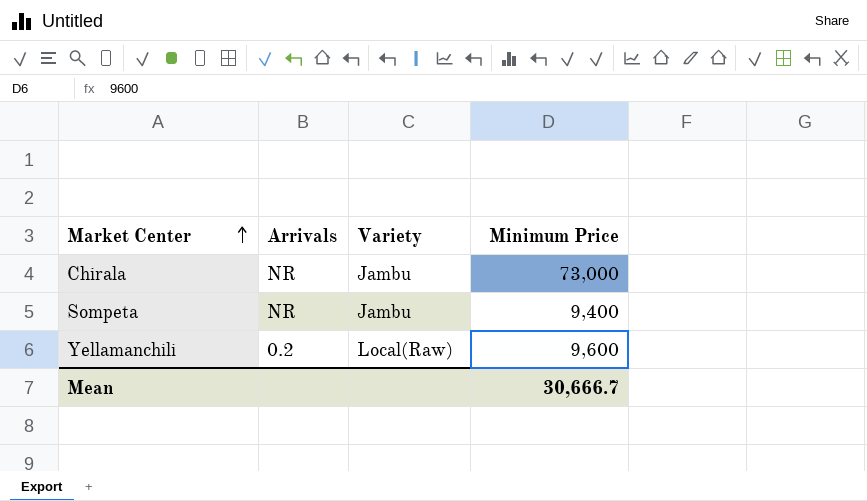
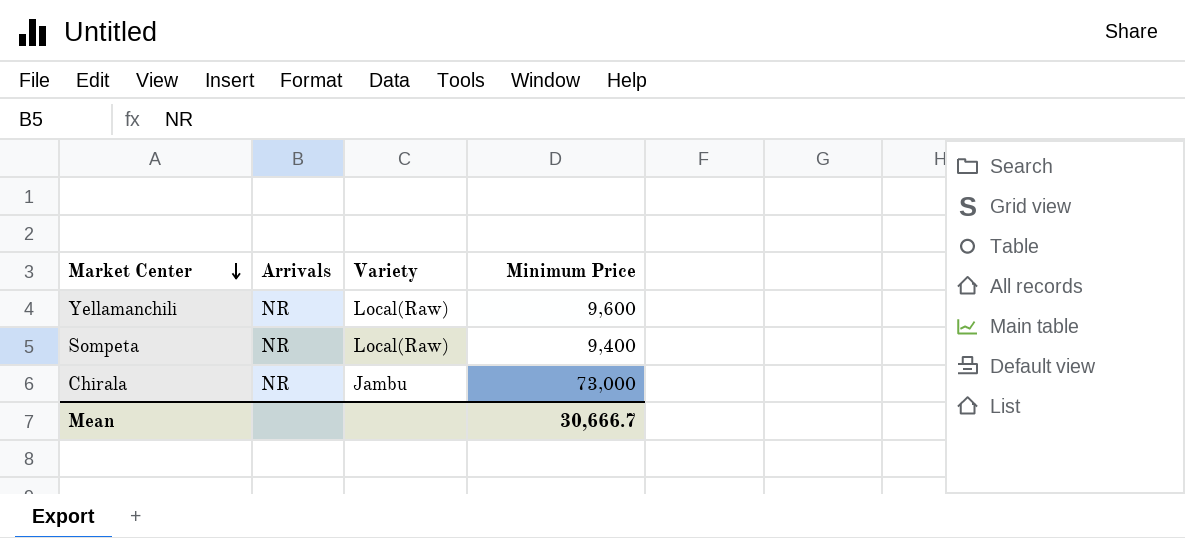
row order: Market Center ascending -> Market Center descending
Yellamanchili | Arrivals: 0.2 -> NR
Sompeta | Variety: Jambu -> Local(Raw)

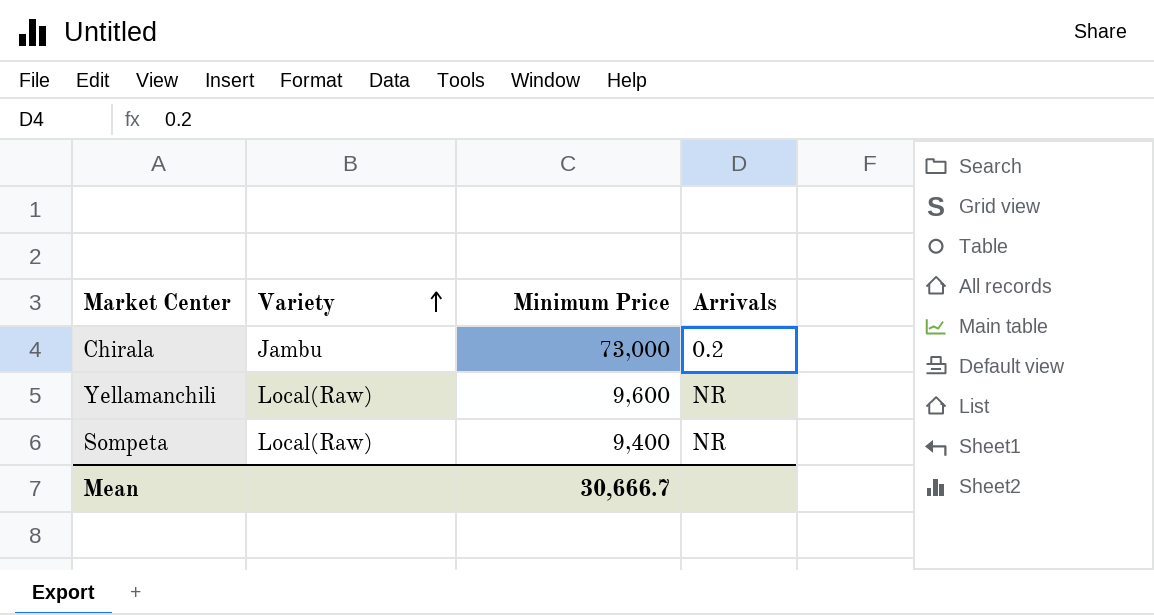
row order: Market Center descending -> Variety ascending
column Arrivals | position: 2 -> 4
Chirala | Arrivals: NR -> 0.2

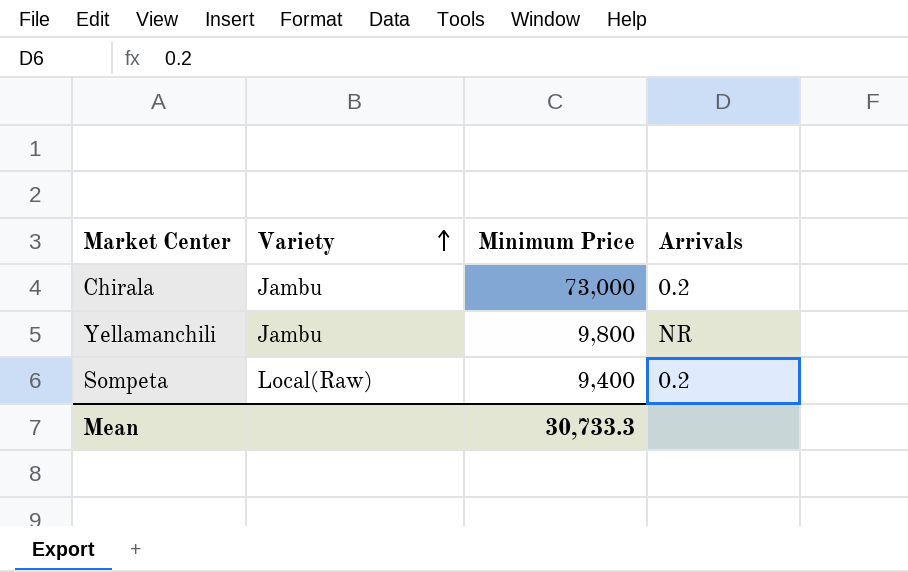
Yellamanchili | Variety: Local(Raw) -> Jambu
Yellamanchili | Minimum Price: 9,600 -> 9,800
Sompeta | Arrivals: NR -> 0.2
Mean | Minimum Price: 30,666.7 -> 30,733.3

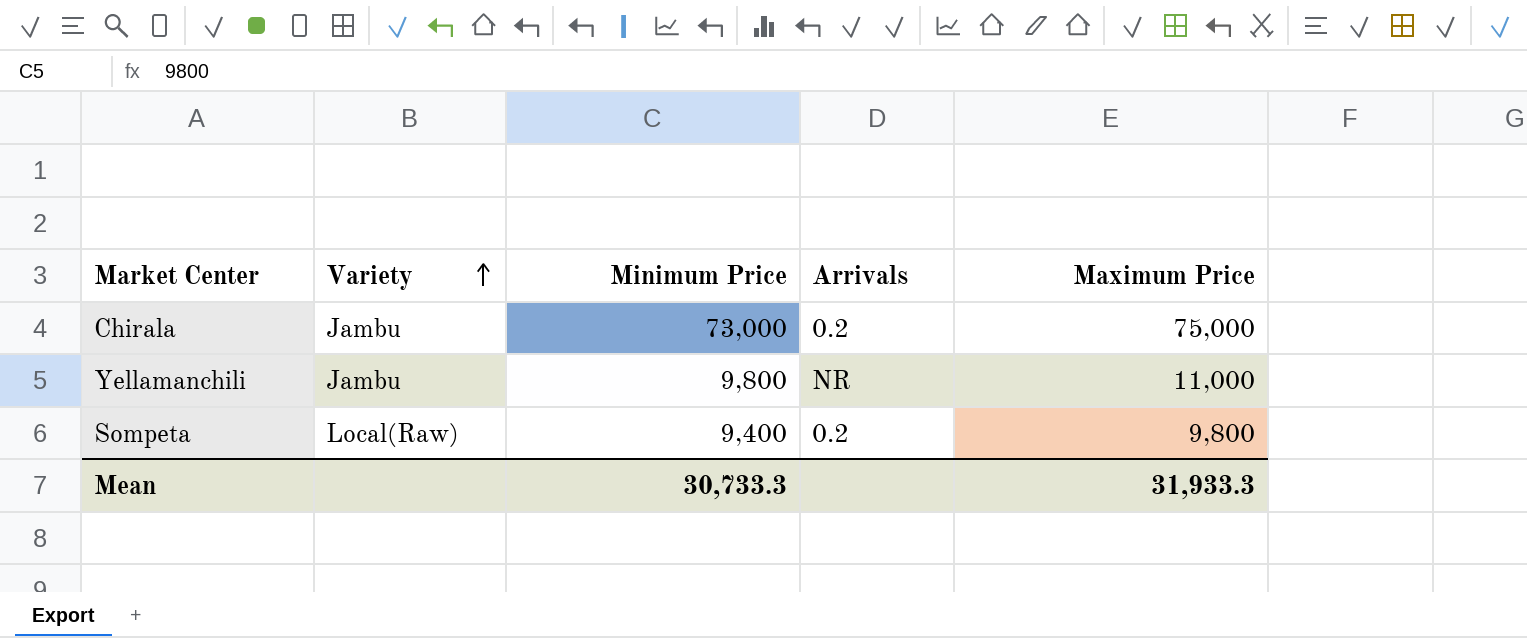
column Maximum Price | position: none -> 5

